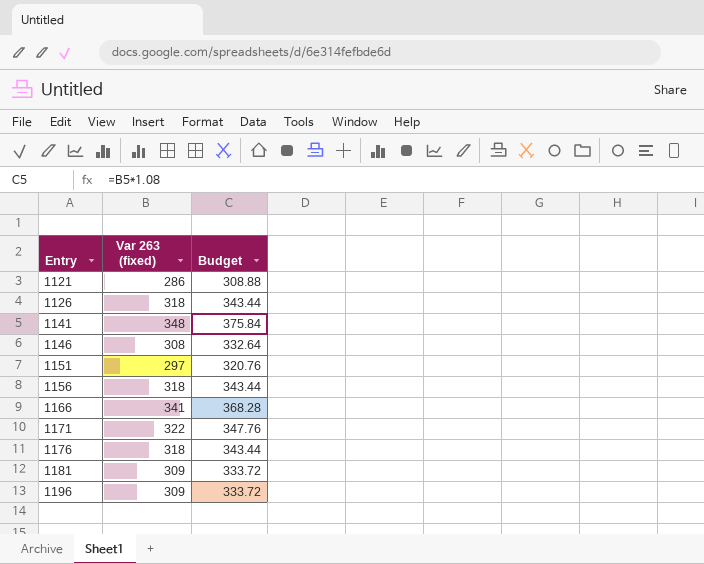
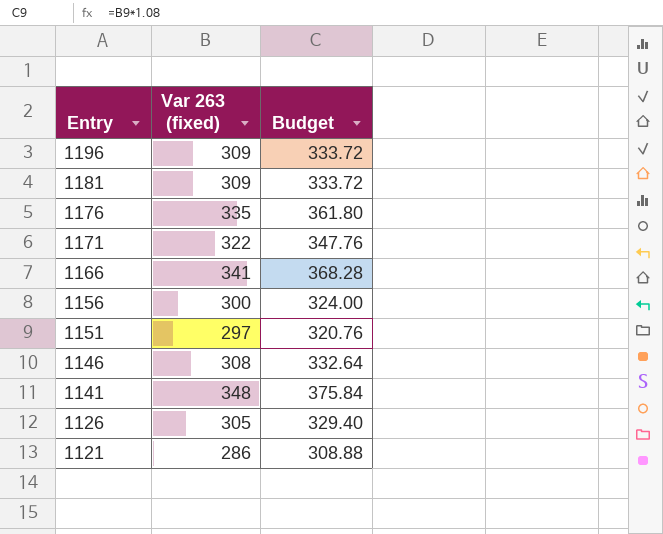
row order: Entry ascending -> Entry descending
1176 | Var 263 (fixed): 318 -> 335
1176 | Budget: 343.44 -> 361.80
1156 | Var 263 (fixed): 318 -> 300
1156 | Budget: 343.44 -> 324.00
1126 | Var 263 (fixed): 318 -> 305
1126 | Budget: 343.44 -> 329.40

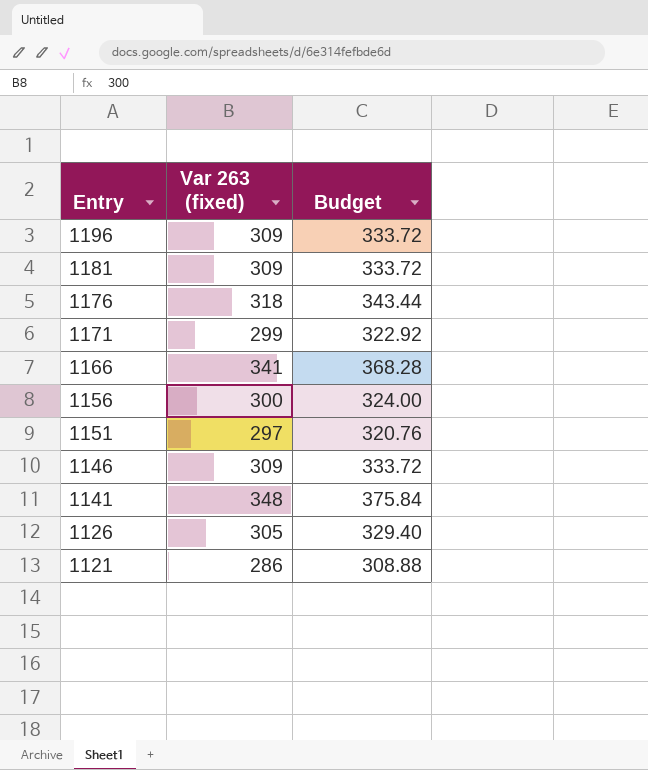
1176 | Var 263 (fixed): 335 -> 318
1176 | Budget: 361.80 -> 343.44
1171 | Var 263 (fixed): 322 -> 299
1171 | Budget: 347.76 -> 322.92
1146 | Var 263 (fixed): 308 -> 309
1146 | Budget: 332.64 -> 333.72

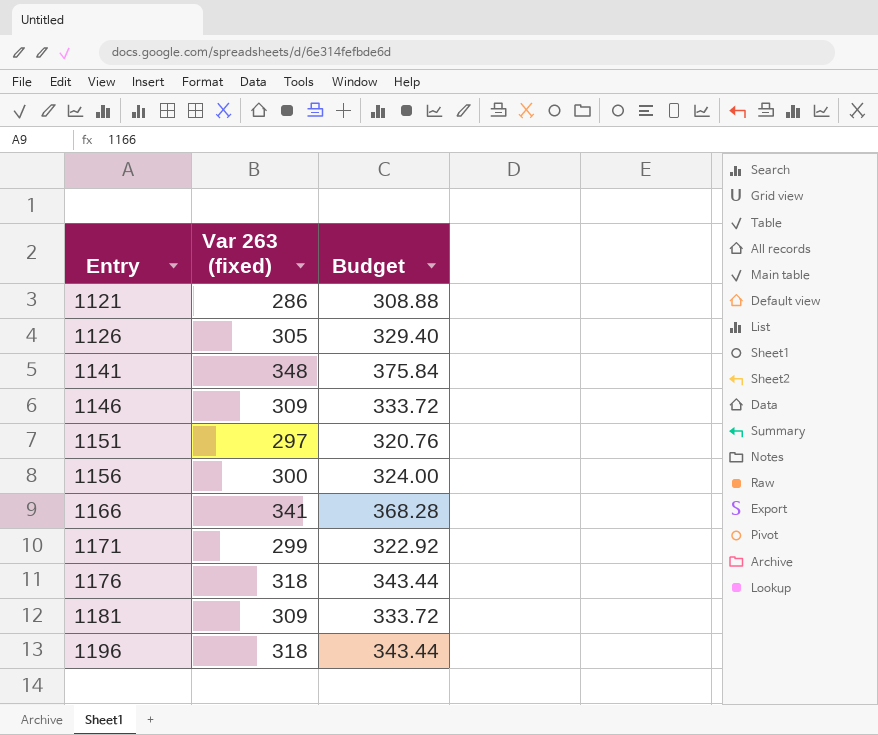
row order: Entry descending -> Entry ascending
1196 | Var 263 (fixed): 309 -> 318
1196 | Budget: 333.72 -> 343.44

